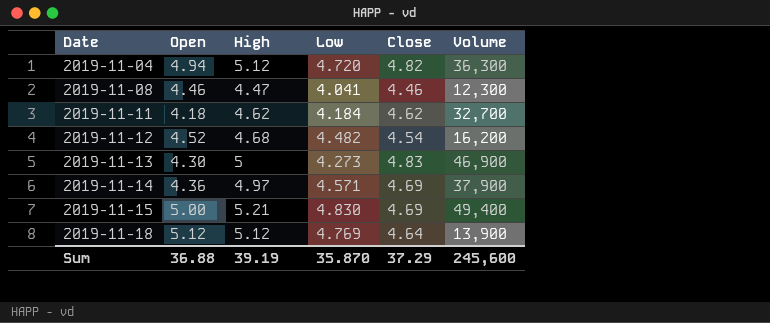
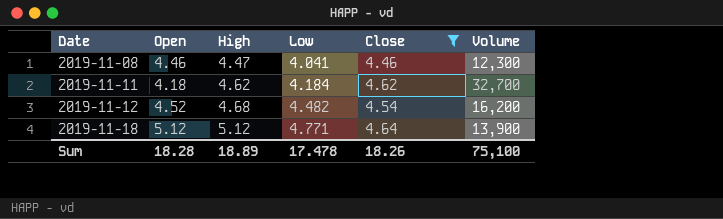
filter: none -> Close <= 4.64
2019-11-18 | Low: 4.769 -> 4.771
Sum | Open: 36.88 -> 18.28
Sum | High: 39.19 -> 18.89
Sum | Low: 35.870 -> 17.478
Sum | Close: 37.29 -> 18.26
Sum | Volume: 245,600 -> 75,100

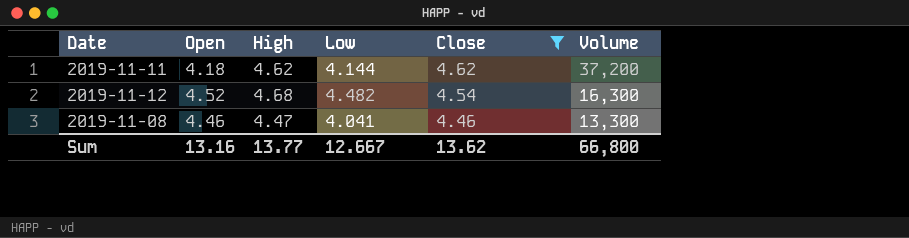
row order: Date ascending -> Close descending
row 2019-11-18: 5.12 | 5.12 | 4.771 | 4.64 | 13,900 -> none
2019-11-11 | Low: 4.184 -> 4.144
2019-11-11 | Volume: 32,700 -> 37,200
2019-11-12 | Volume: 16,200 -> 16,300
2019-11-08 | Volume: 12,300 -> 13,300
Sum | Open: 18.28 -> 13.16
Sum | High: 18.89 -> 13.77
Sum | Low: 17.478 -> 12.667
Sum | Close: 18.26 -> 13.62
Sum | Volume: 75,100 -> 66,800

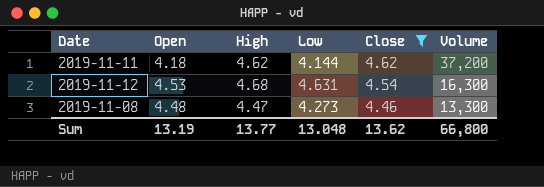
2019-11-12 | Open: 4.52 -> 4.53
2019-11-12 | Low: 4.482 -> 4.631
2019-11-08 | Open: 4.46 -> 4.48
2019-11-08 | Low: 4.041 -> 4.273
Sum | Open: 13.16 -> 13.19
Sum | Low: 12.667 -> 13.048

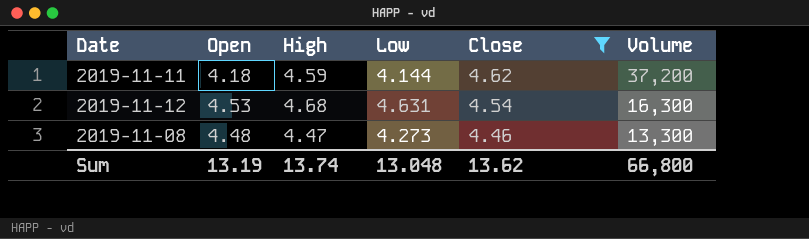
2019-11-11 | High: 4.62 -> 4.59
Sum | High: 13.77 -> 13.74

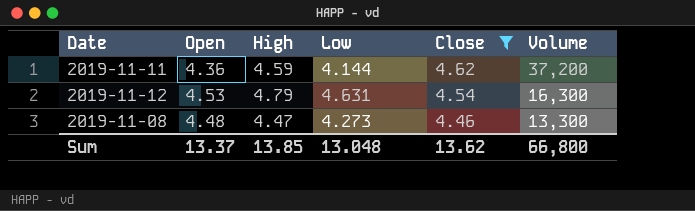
2019-11-11 | Open: 4.18 -> 4.36
2019-11-12 | High: 4.68 -> 4.79
Sum | Open: 13.19 -> 13.37
Sum | High: 13.74 -> 13.85

